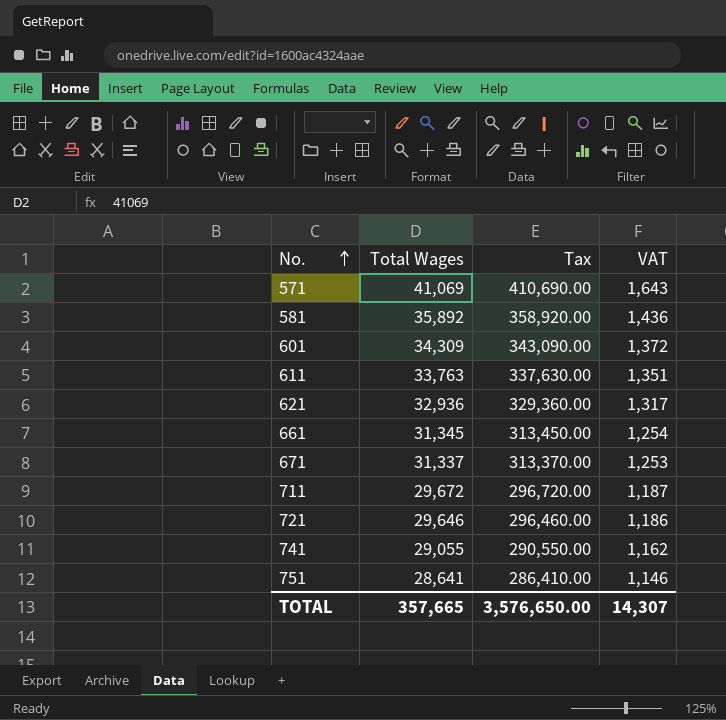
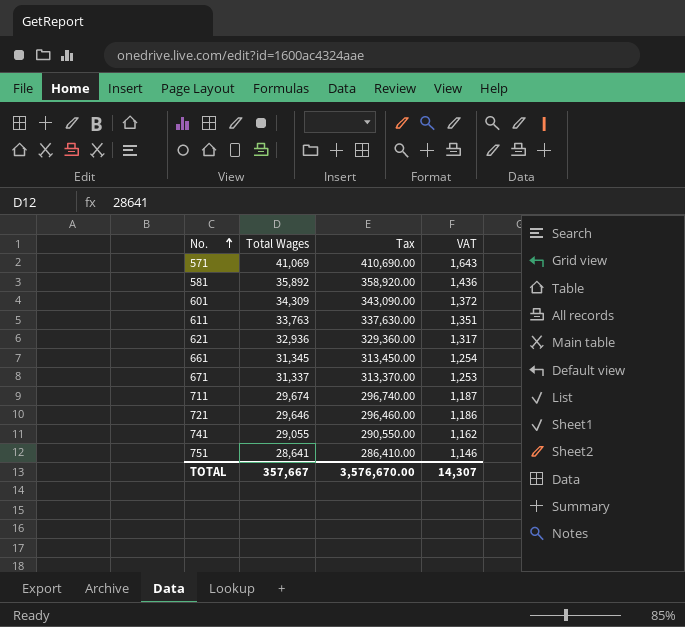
711 | Total Wages: 29,672 -> 29,674
711 | Tax: 296,720.00 -> 296,740.00
TOTAL | Total Wages: 357,665 -> 357,667
TOTAL | Tax: 3,576,650.00 -> 3,576,670.00

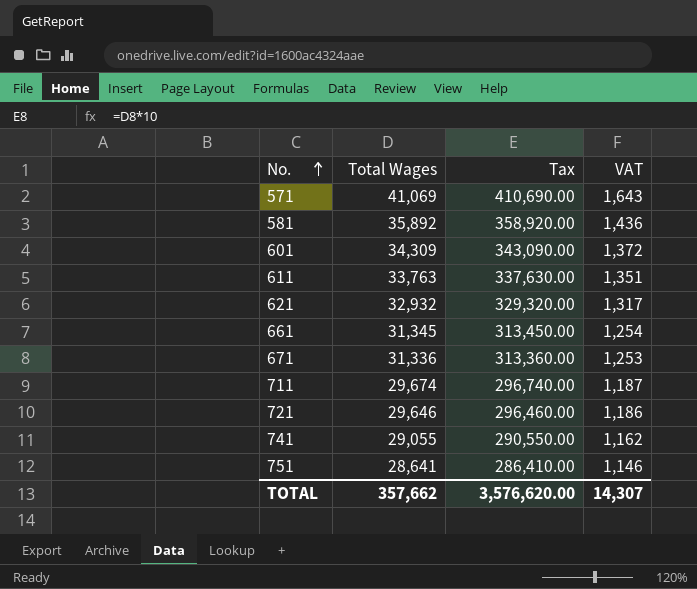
621 | Total Wages: 32,936 -> 32,932
621 | Tax: 329,360.00 -> 329,320.00
671 | Total Wages: 31,337 -> 31,336
671 | Tax: 313,370.00 -> 313,360.00
TOTAL | Total Wages: 357,667 -> 357,662
TOTAL | Tax: 3,576,670.00 -> 3,576,620.00

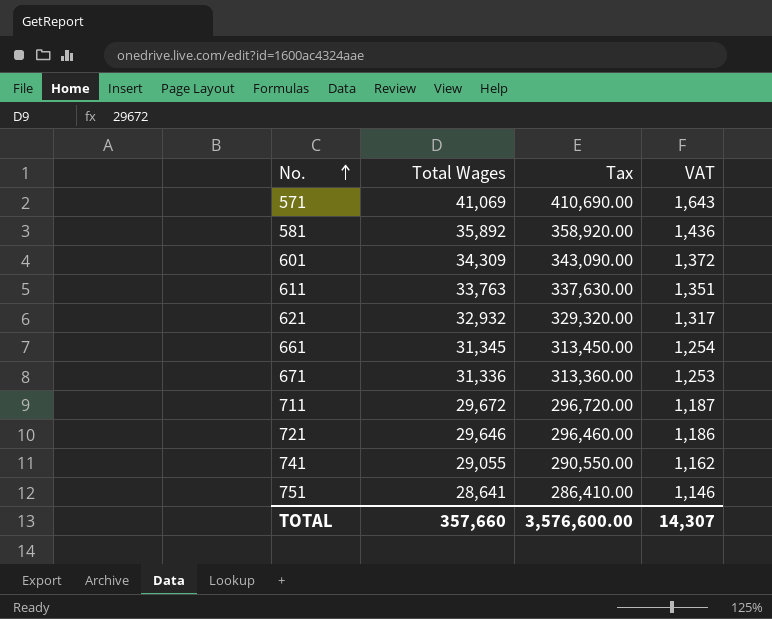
711 | Total Wages: 29,674 -> 29,672
711 | Tax: 296,740.00 -> 296,720.00
TOTAL | Total Wages: 357,662 -> 357,660
TOTAL | Tax: 3,576,620.00 -> 3,576,600.00

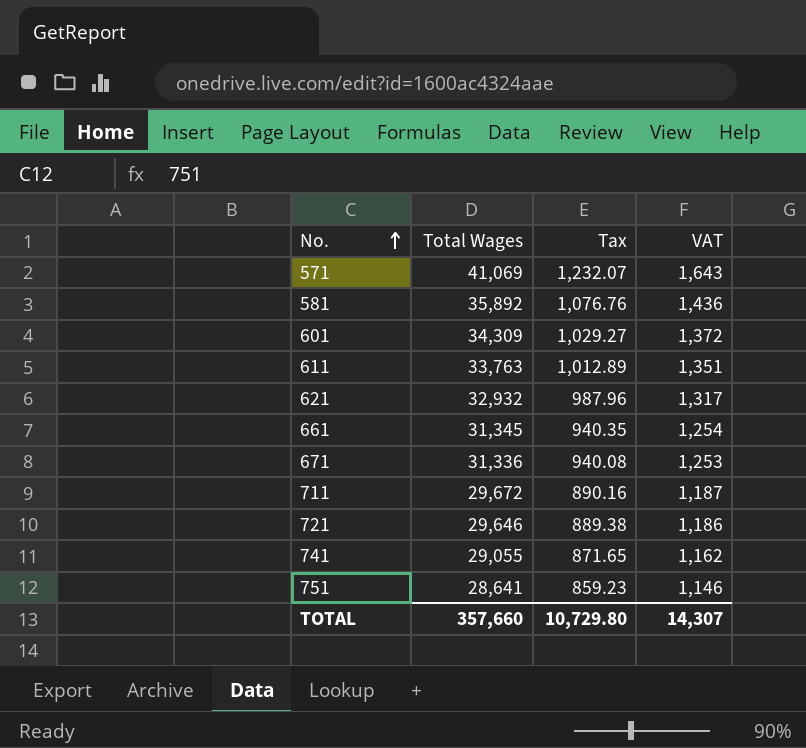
column Tax | formula: [Total Wages] * 10 -> [Total Wages] * 0.03
TOTAL | Tax: 3,576,600.00 -> 10,729.80

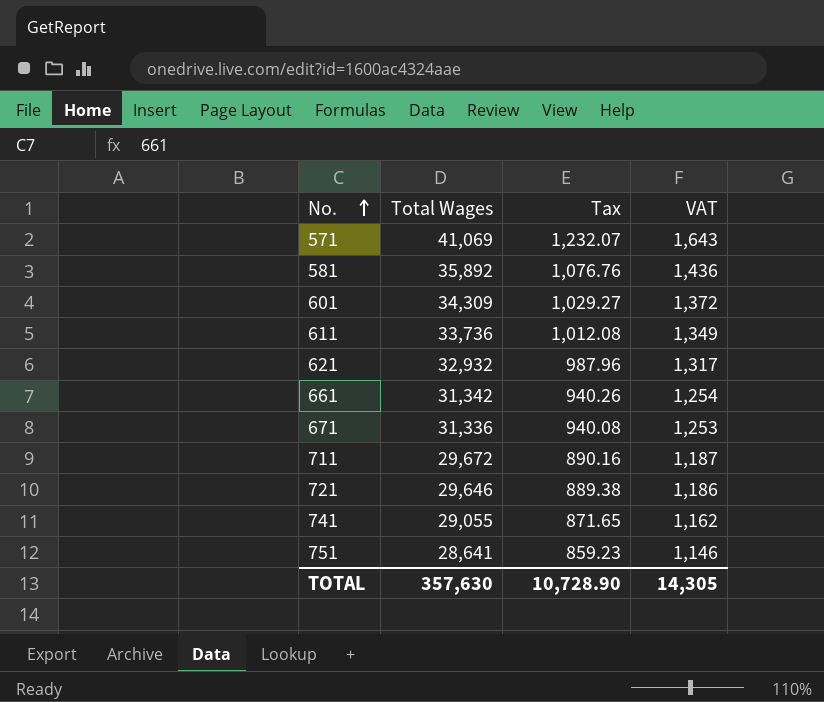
611 | Total Wages: 33,763 -> 33,736
611 | Tax: 1,012.89 -> 1,012.08
611 | VAT: 1,351 -> 1,349
661 | Total Wages: 31,345 -> 31,342
661 | Tax: 940.35 -> 940.26
TOTAL | Total Wages: 357,660 -> 357,630
TOTAL | Tax: 10,729.80 -> 10,728.90
TOTAL | VAT: 14,307 -> 14,305

